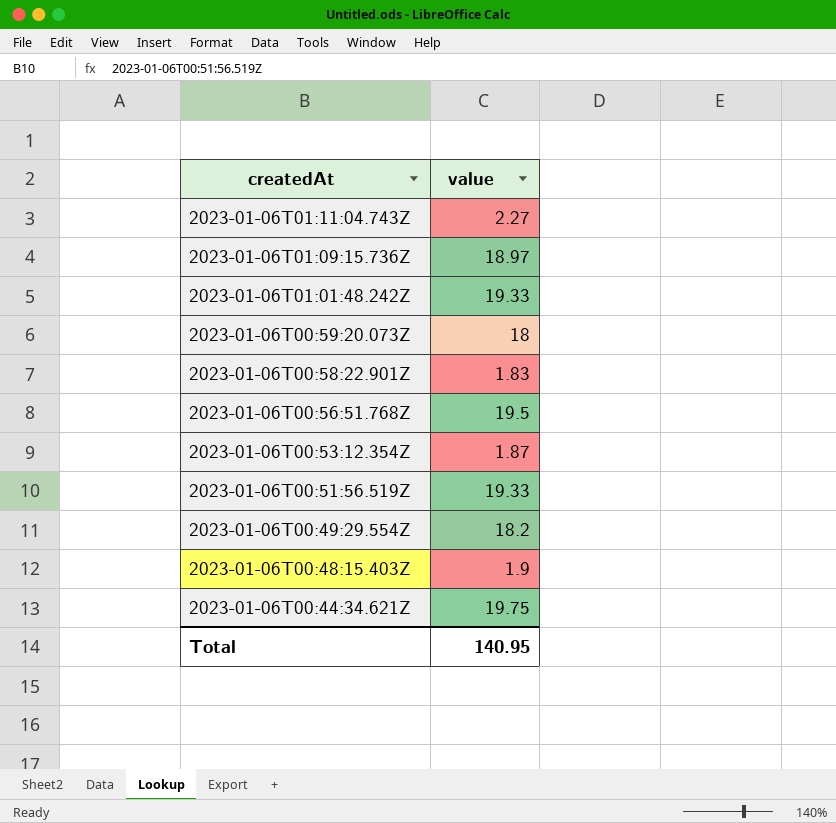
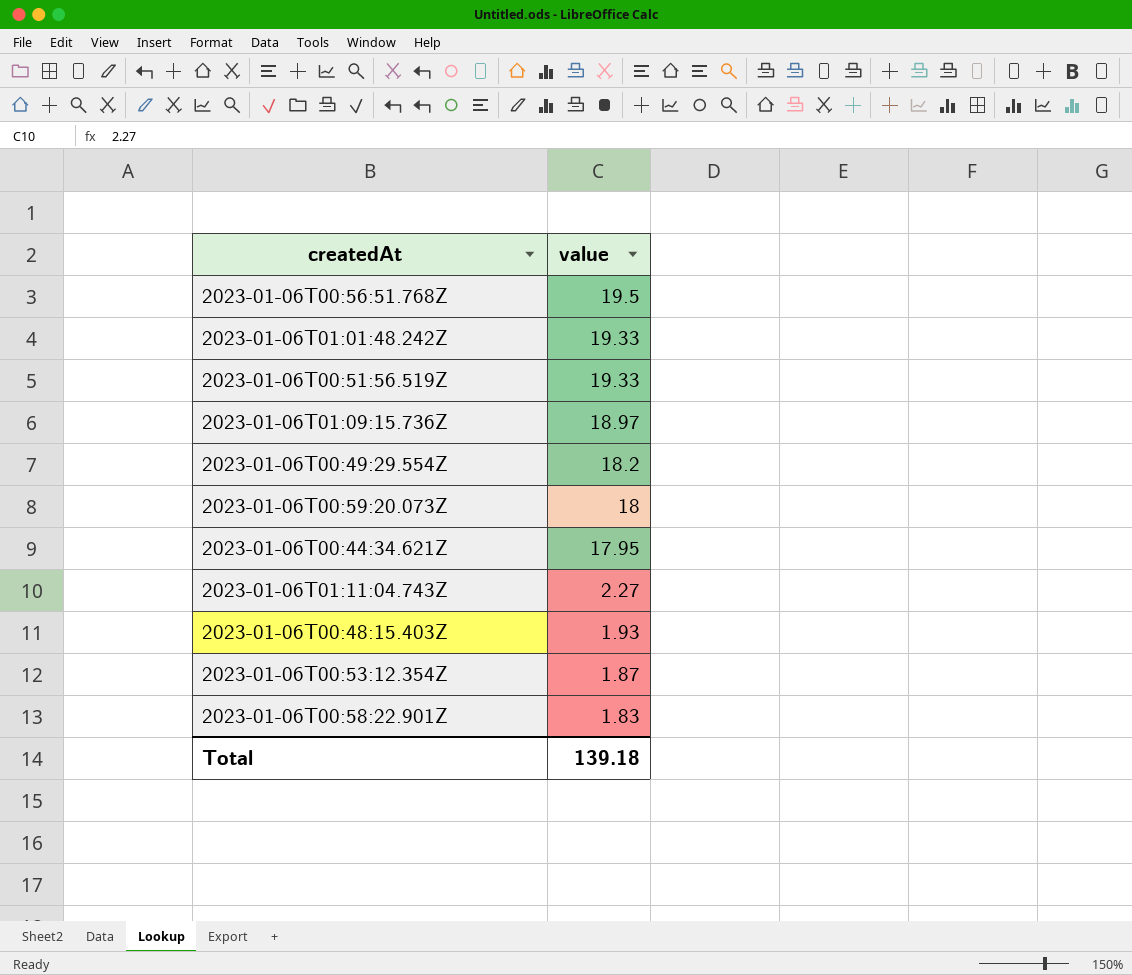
row order: createdAt descending -> value descending
2023-01-06T00:44:34.621Z | value: 19.75 -> 17.95
2023-01-06T00:48:15.403Z | value: 1.9 -> 1.93
Total | value: 140.95 -> 139.18

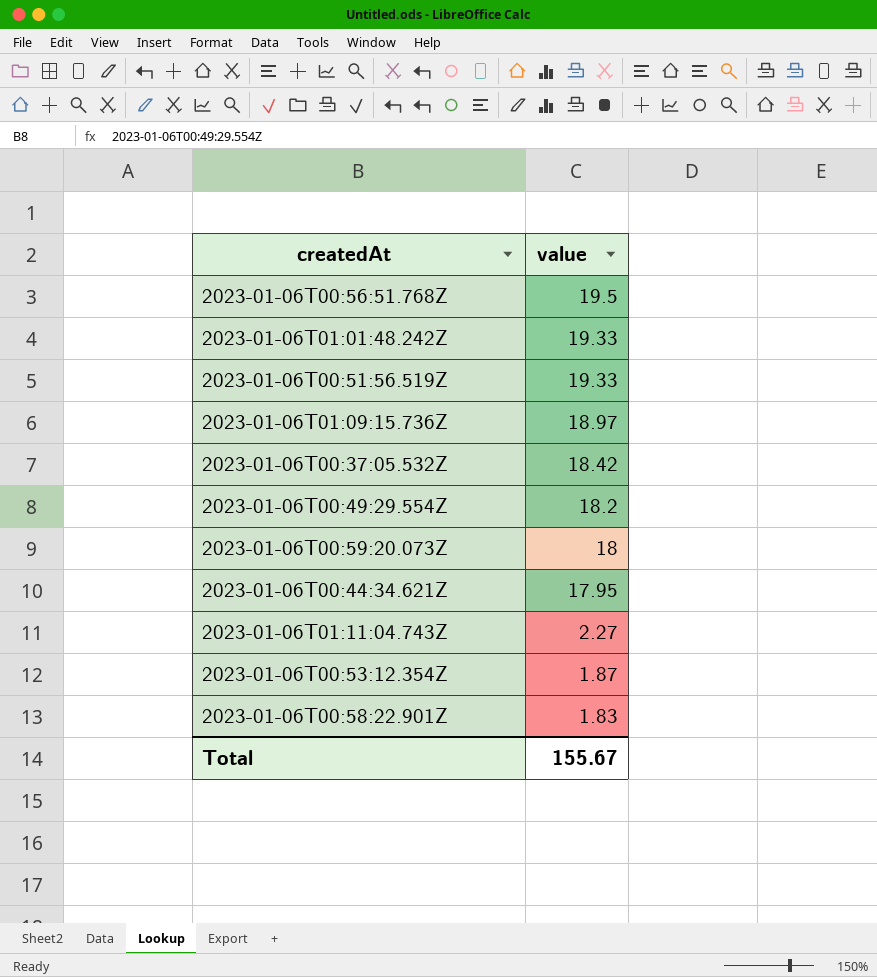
row 2023-01-06T00:48:15.403Z: 1.93 -> none
row 2023-01-06T00:37:05.532Z: none -> 18.42
Total | value: 139.18 -> 155.67

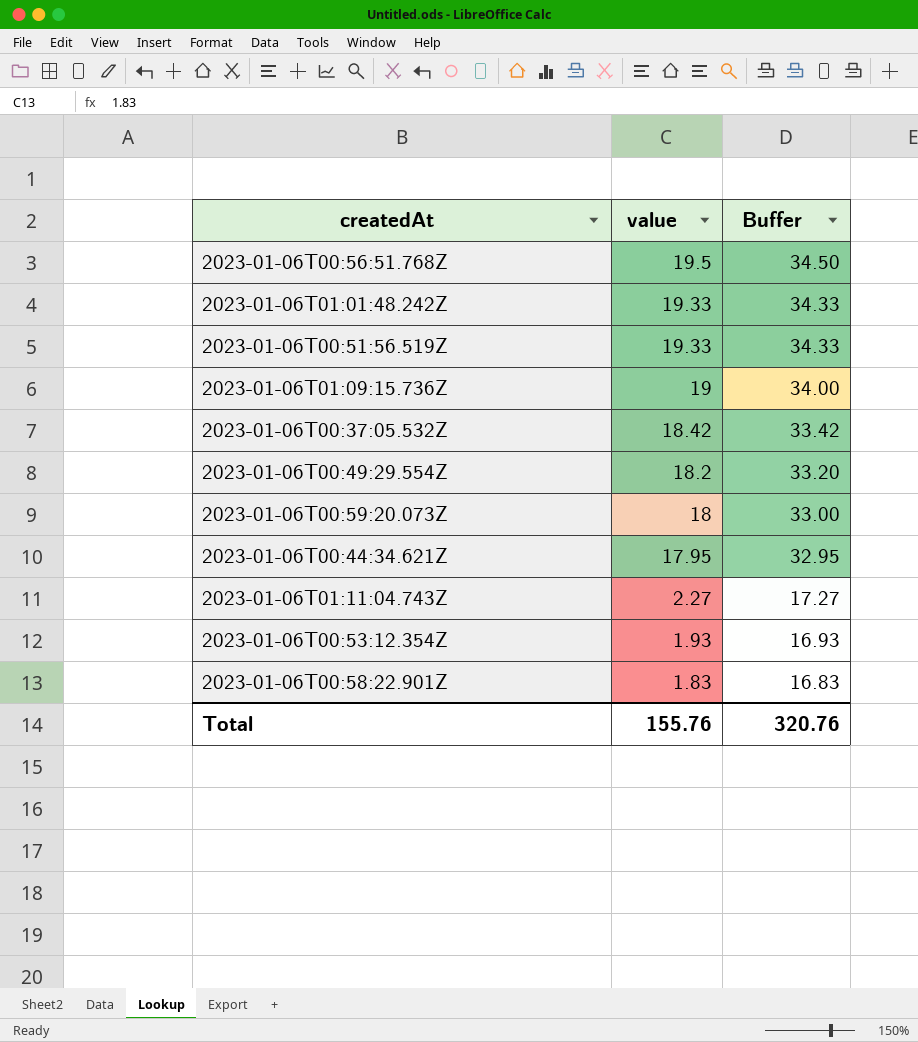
column Buffer | formula: none -> [value] + 15
2023-01-06T01:09:15.736Z | value: 18.97 -> 19
2023-01-06T00:53:12.354Z | value: 1.87 -> 1.93
Total | value: 155.67 -> 155.76

